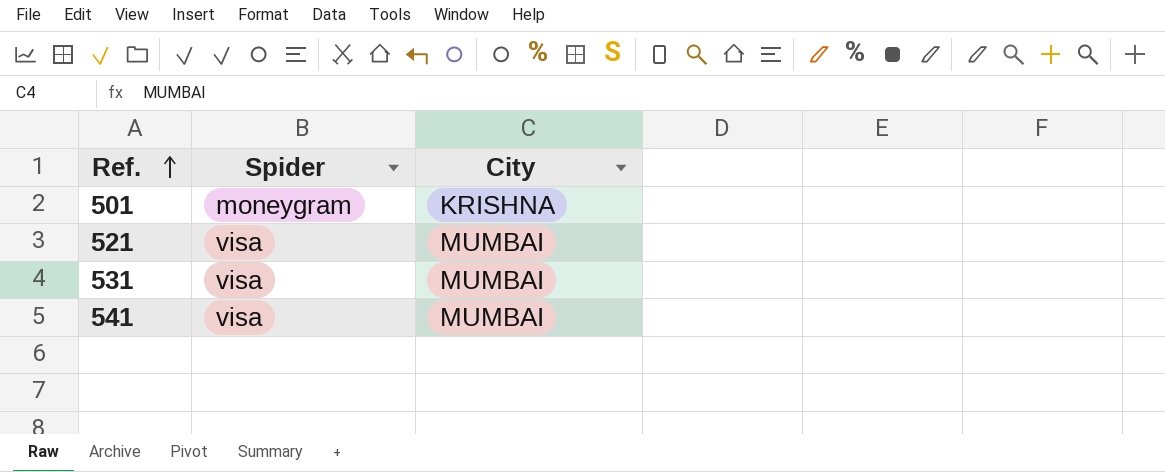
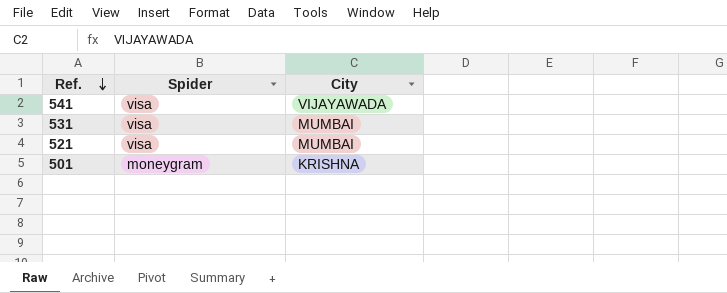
row order: Ref. ascending -> Ref. descending
541 | City: MUMBAI -> VIJAYAWADA

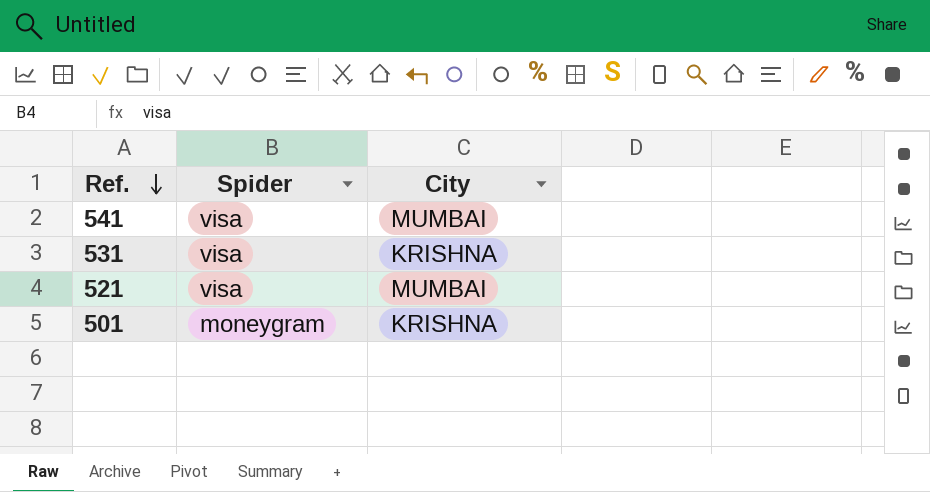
541 | City: VIJAYAWADA -> MUMBAI
531 | City: MUMBAI -> KRISHNA

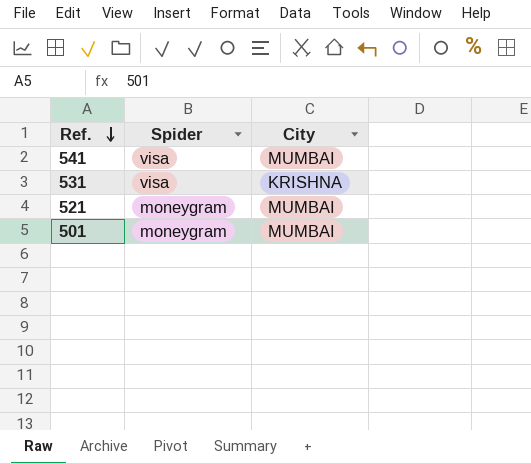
521 | Spider: visa -> moneygram
501 | City: KRISHNA -> MUMBAI

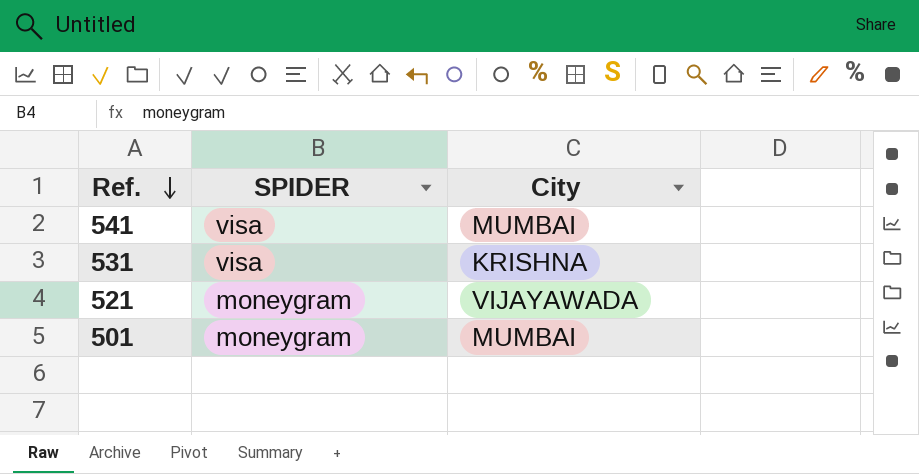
column name: Spider -> SPIDER
521 | City: MUMBAI -> VIJAYAWADA

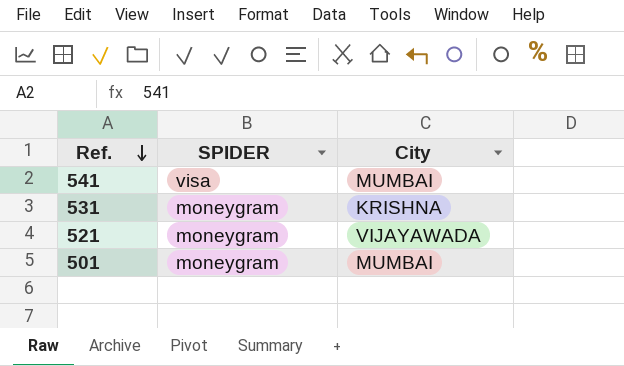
531 | SPIDER: visa -> moneygram

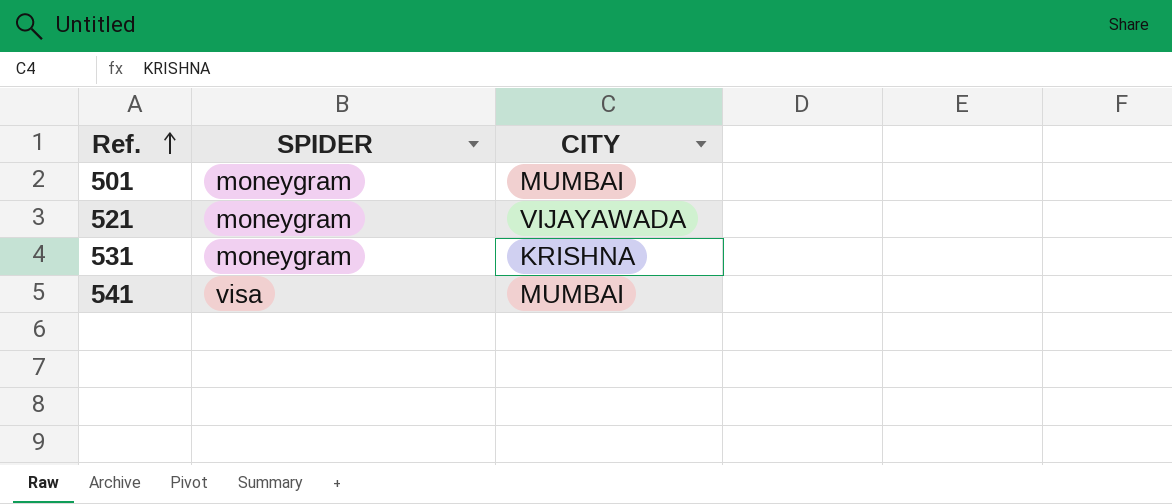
row order: Ref. descending -> Ref. ascending
column name: City -> CITY

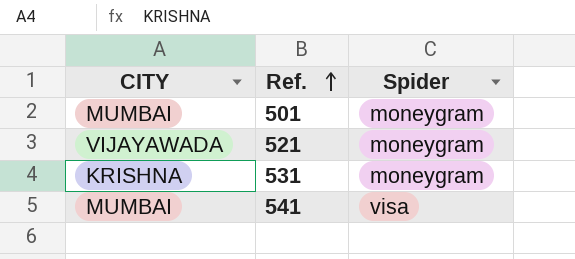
column CITY | position: 3 -> 1
column name: SPIDER -> Spider

